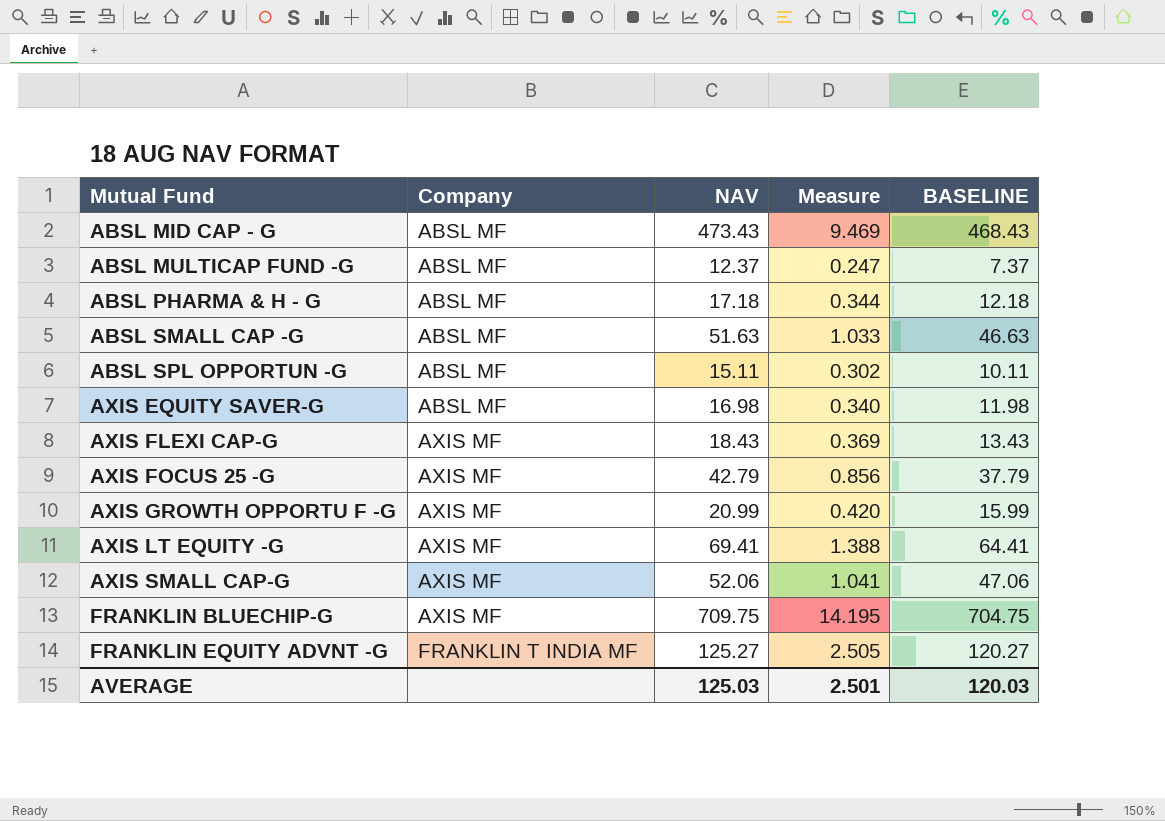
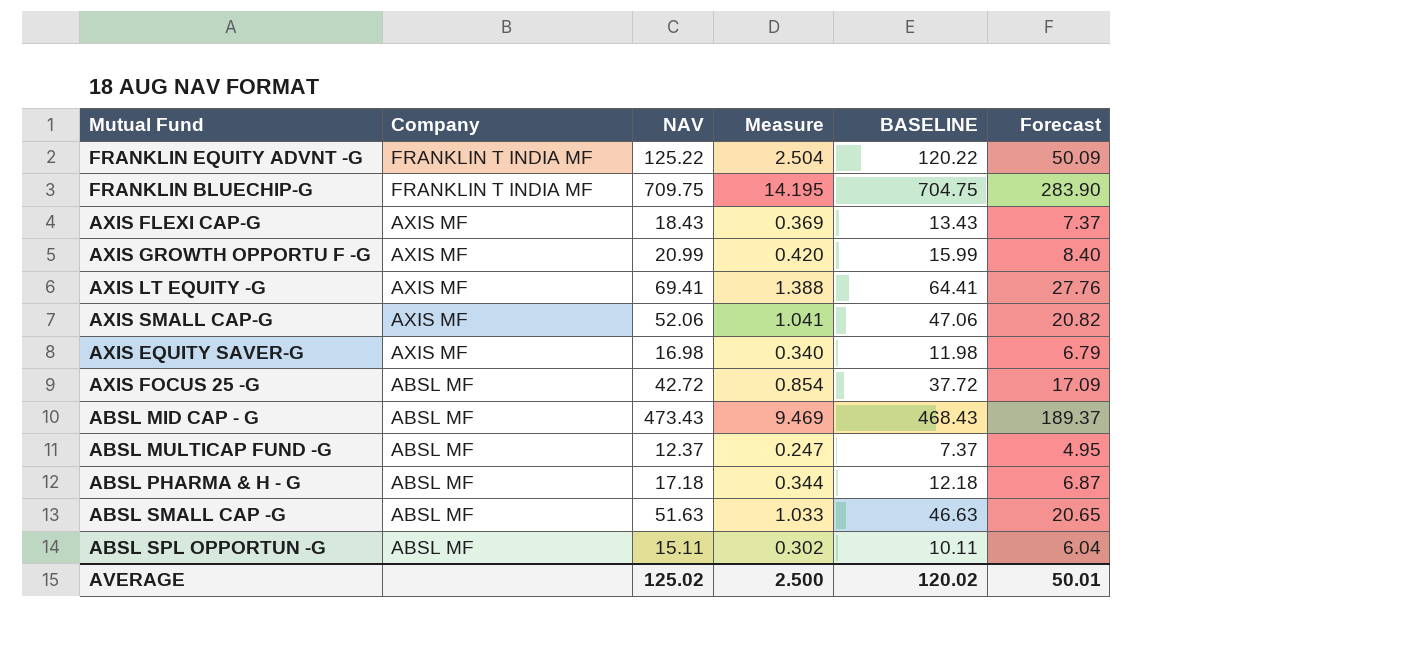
row order: Mutual Fund ascending -> Company descending
column Forecast | formula: none -> [NAV] * 0.4
FRANKLIN EQUITY ADVNT -G | NAV: 125.27 -> 125.22
FRANKLIN EQUITY ADVNT -G | Measure: 2.505 -> 2.504
FRANKLIN EQUITY ADVNT -G | BASELINE: 120.27 -> 120.22
FRANKLIN BLUECHIP-G | Company: AXIS MF -> FRANKLIN T INDIA MF
AXIS EQUITY SAVER-G | Company: ABSL MF -> AXIS MF
AXIS FOCUS 25 -G | Company: AXIS MF -> ABSL MF
AXIS FOCUS 25 -G | NAV: 42.79 -> 42.72
AXIS FOCUS 25 -G | Measure: 0.856 -> 0.854
AXIS FOCUS 25 -G | BASELINE: 37.79 -> 37.72
AVERAGE | NAV: 125.03 -> 125.02
AVERAGE | Measure: 2.501 -> 2.500
AVERAGE | BASELINE: 120.03 -> 120.02

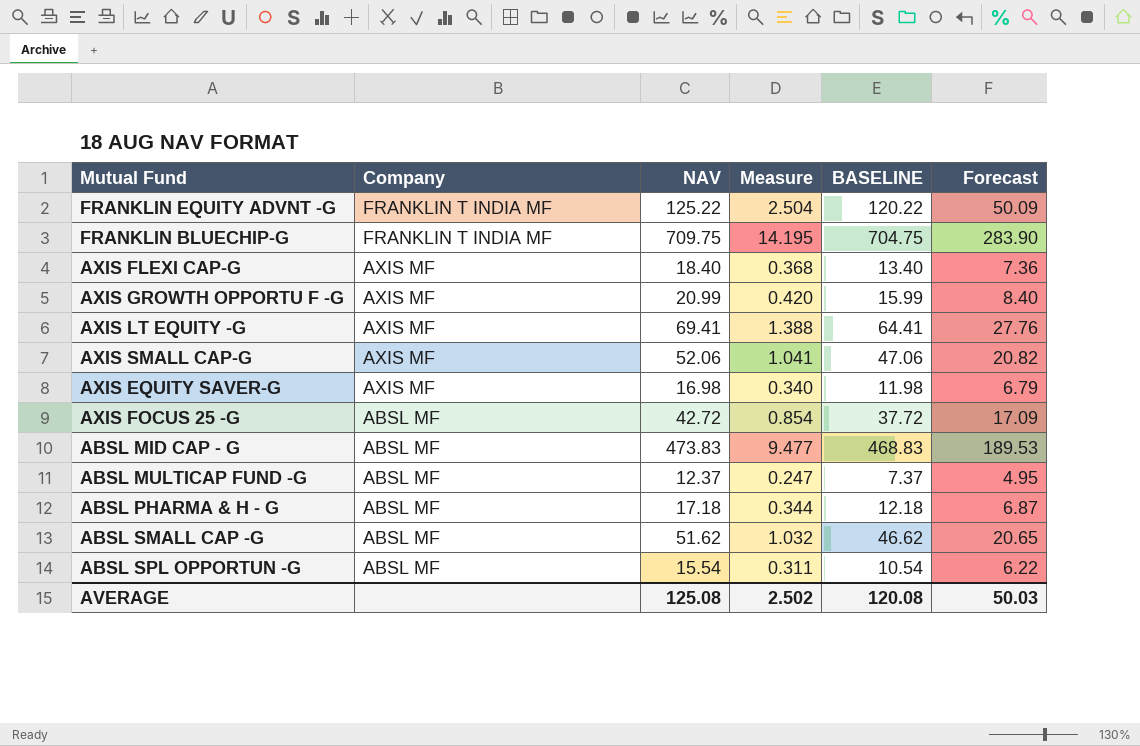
AXIS FLEXI CAP-G | NAV: 18.43 -> 18.40
AXIS FLEXI CAP-G | Measure: 0.369 -> 0.368
AXIS FLEXI CAP-G | BASELINE: 13.43 -> 13.40
AXIS FLEXI CAP-G | Forecast: 7.37 -> 7.36
ABSL MID CAP - G | NAV: 473.43 -> 473.83
ABSL MID CAP - G | Measure: 9.469 -> 9.477
ABSL MID CAP - G | BASELINE: 468.43 -> 468.83
ABSL MID CAP - G | Forecast: 189.37 -> 189.53
ABSL SMALL CAP -G | NAV: 51.63 -> 51.62
ABSL SMALL CAP -G | Measure: 1.033 -> 1.032
ABSL SMALL CAP -G | BASELINE: 46.63 -> 46.62
ABSL SPL OPPORTUN -G | NAV: 15.11 -> 15.54
ABSL SPL OPPORTUN -G | Measure: 0.302 -> 0.311
ABSL SPL OPPORTUN -G | BASELINE: 10.11 -> 10.54
ABSL SPL OPPORTUN -G | Forecast: 6.04 -> 6.22
AVERAGE | NAV: 125.02 -> 125.08
AVERAGE | Measure: 2.500 -> 2.502
AVERAGE | BASELINE: 120.02 -> 120.08
AVERAGE | Forecast: 50.01 -> 50.03

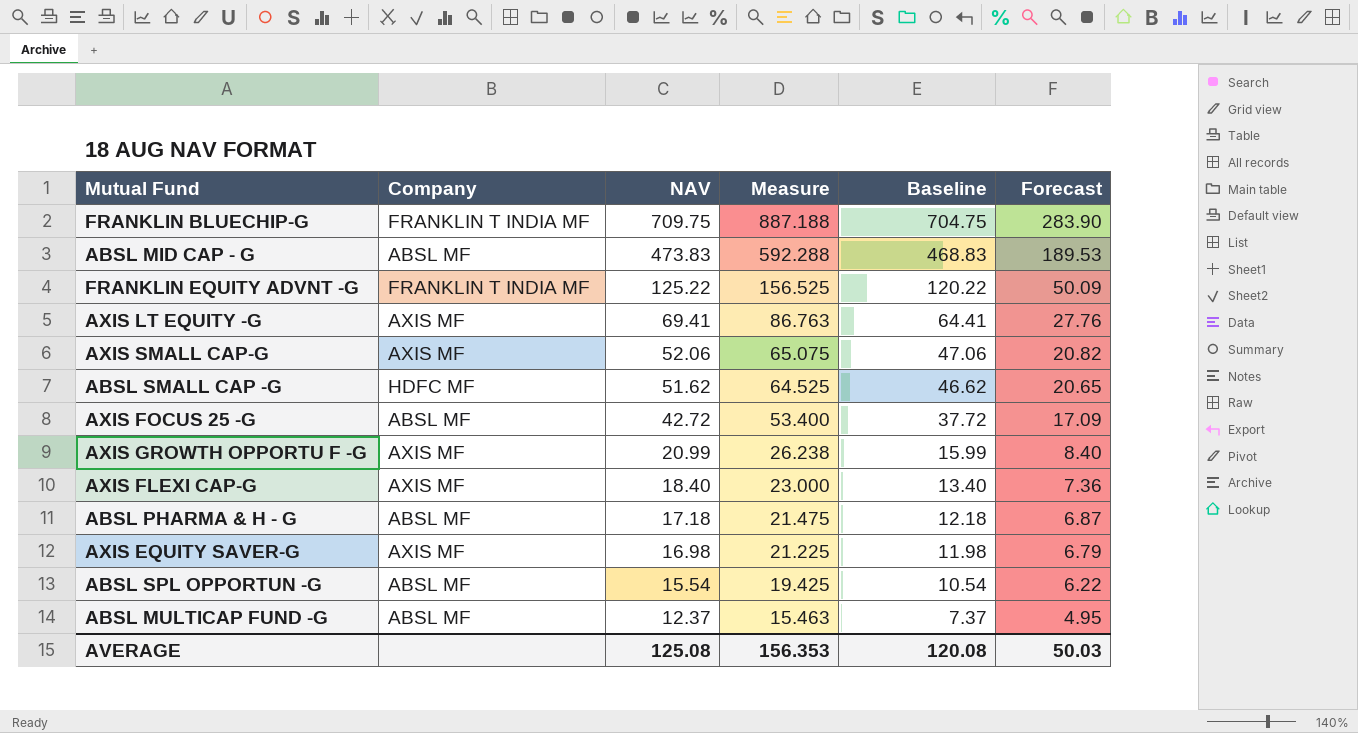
row order: Company descending -> NAV descending
column Measure | formula: [NAV] * 0.02 -> [NAV] * 1.25
column name: BASELINE -> Baseline
ABSL SMALL CAP -G | Company: ABSL MF -> HDFC MF
AVERAGE | Measure: 2.502 -> 156.353

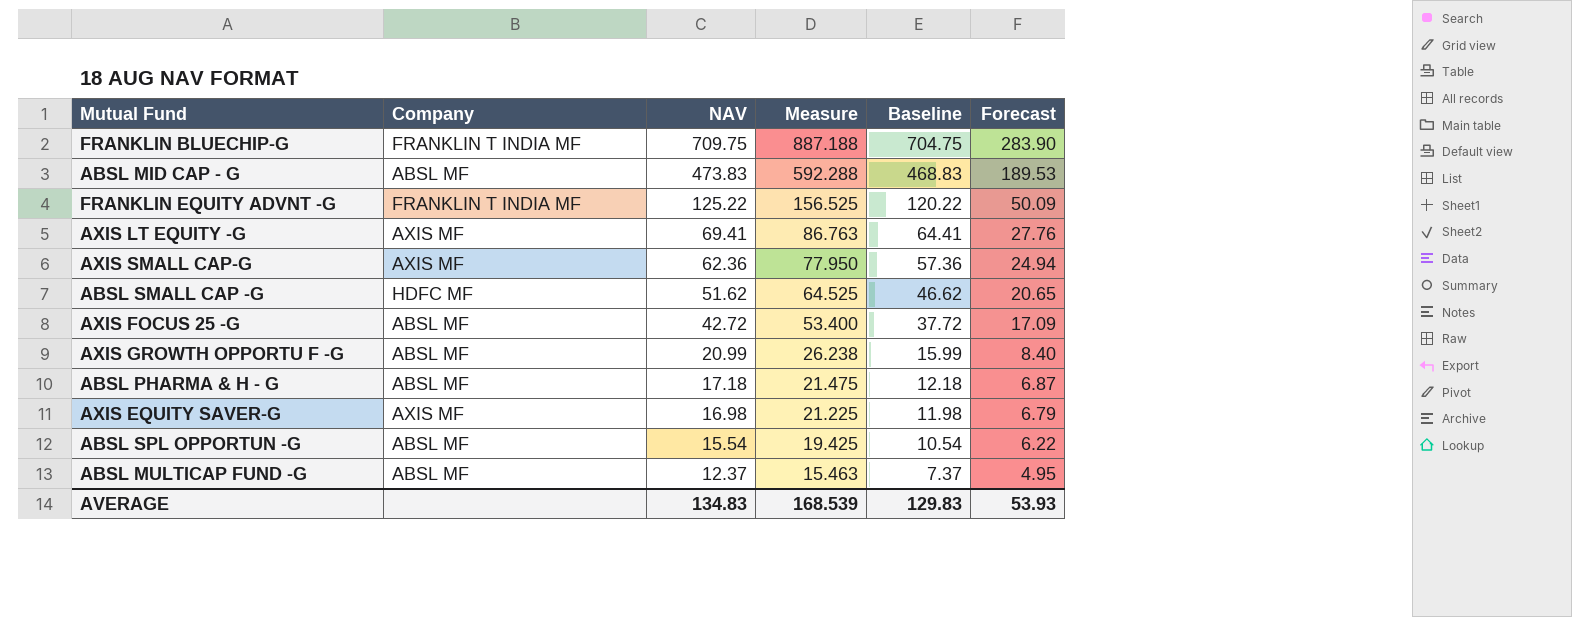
row AXIS FLEXI CAP-G: AXIS MF | 18.40 | 23.000 | 13.40 | 7.36 -> none
AXIS SMALL CAP-G | NAV: 52.06 -> 62.36
AXIS SMALL CAP-G | Measure: 65.075 -> 77.950
AXIS SMALL CAP-G | Baseline: 47.06 -> 57.36
AXIS SMALL CAP-G | Forecast: 20.82 -> 24.94
AXIS GROWTH OPPORTU F -G | Company: AXIS MF -> ABSL MF
AVERAGE | NAV: 125.08 -> 134.83
AVERAGE | Measure: 156.353 -> 168.539
AVERAGE | Baseline: 120.08 -> 129.83
AVERAGE | Forecast: 50.03 -> 53.93

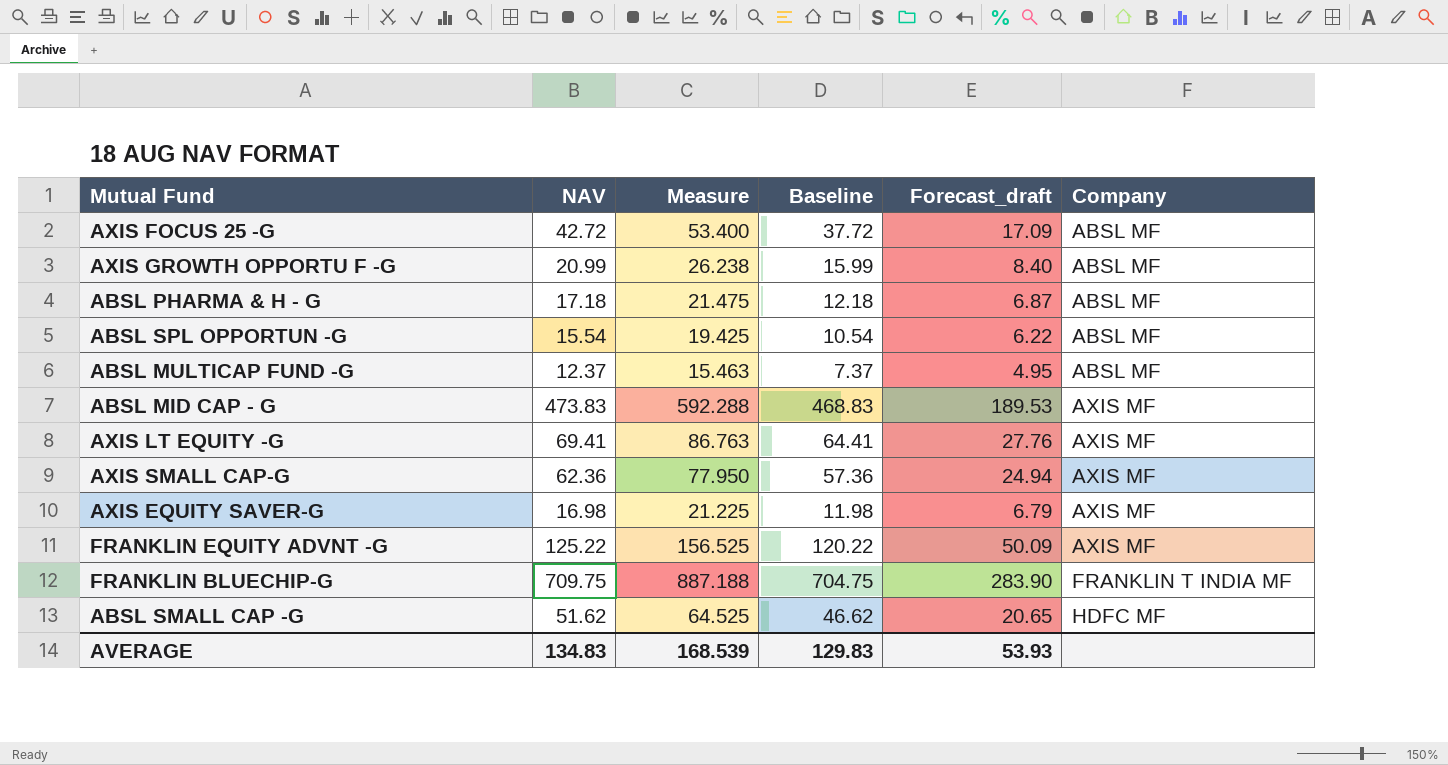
row order: NAV descending -> Company ascending
column name: Forecast -> Forecast_draft
column Company | position: 2 -> 6
ABSL MID CAP - G | Company: ABSL MF -> AXIS MF
FRANKLIN EQUITY ADVNT -G | Company: FRANKLIN T INDIA MF -> AXIS MF

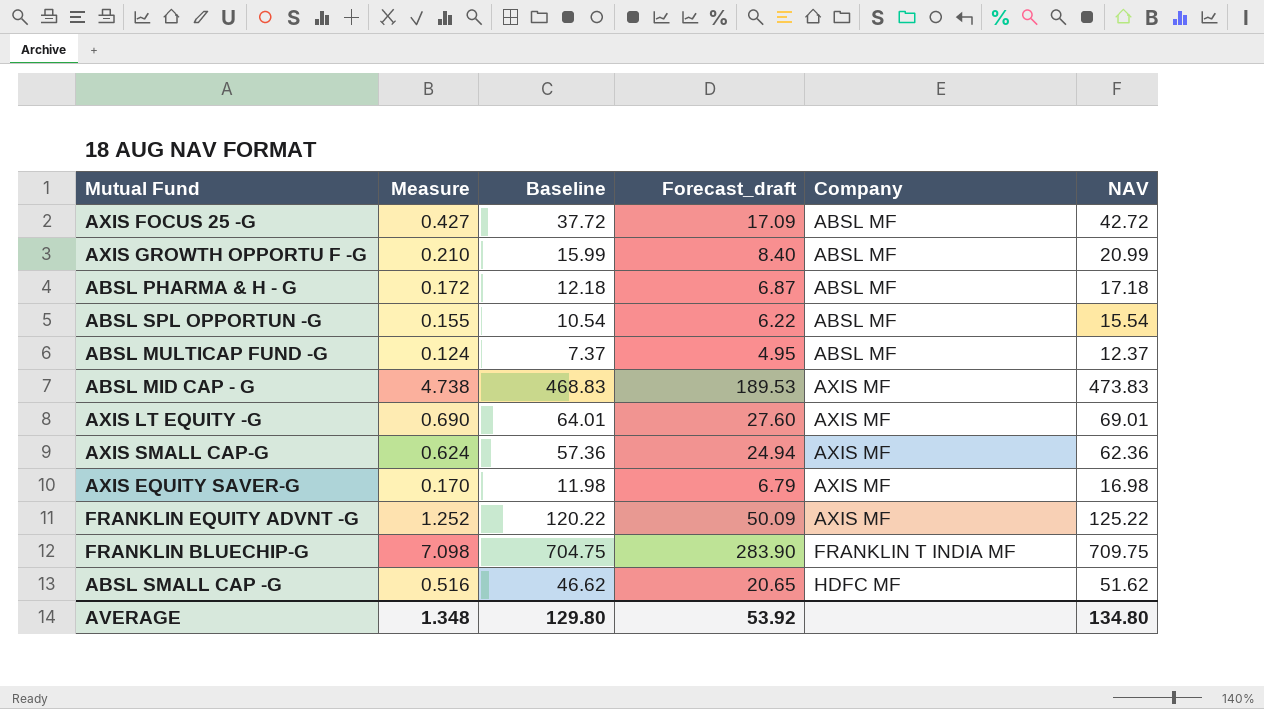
column Measure | formula: [NAV] * 1.25 -> [NAV] * 0.01
column NAV | position: 2 -> 6
AXIS LT EQUITY -G | Baseline: 64.41 -> 64.01
AXIS LT EQUITY -G | Forecast_draft: 27.76 -> 27.60
AXIS LT EQUITY -G | NAV: 69.41 -> 69.01
AVERAGE | Measure: 168.539 -> 1.348
AVERAGE | Baseline: 129.83 -> 129.80
AVERAGE | Forecast_draft: 53.93 -> 53.92
AVERAGE | NAV: 134.83 -> 134.80

